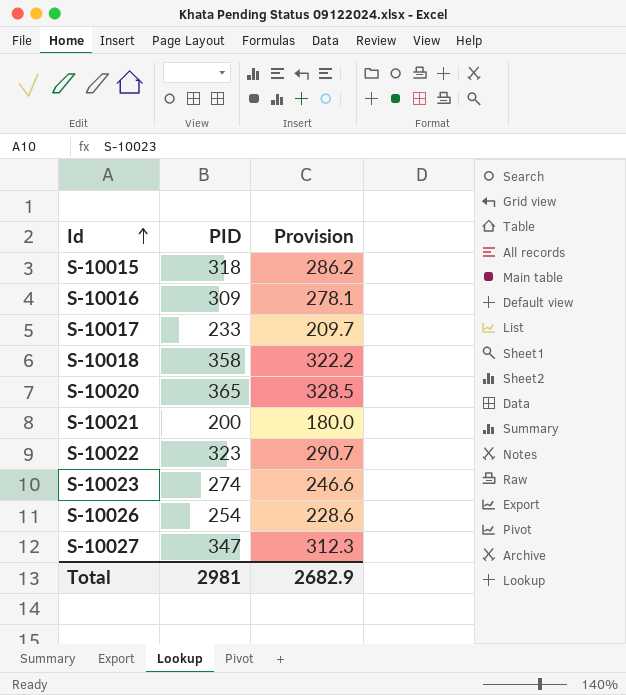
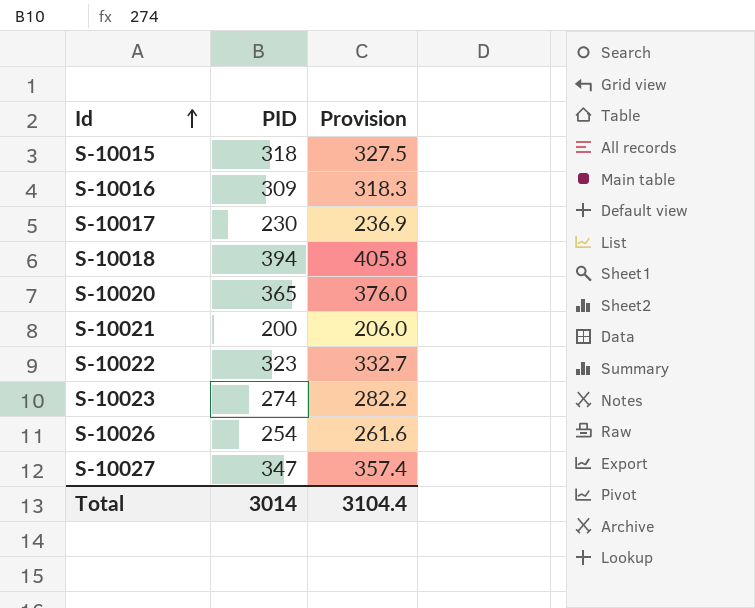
column Provision | formula: [PID] * 0.9 -> [PID] * 1.03
S-10017 | PID: 233 -> 230
S-10018 | PID: 358 -> 394
Total | PID: 2981 -> 3014
Total | Provision: 2682.9 -> 3104.4

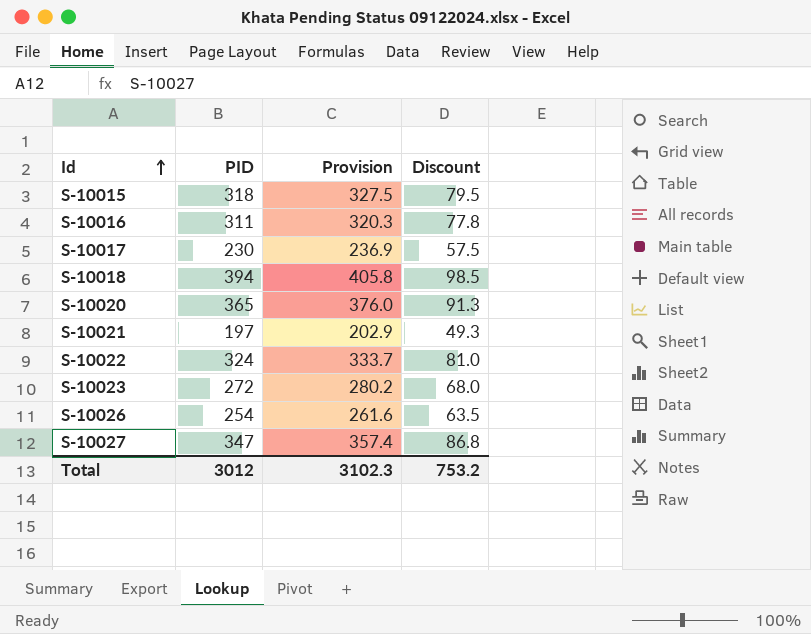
column Discount | formula: none -> [PID] * 0.25
S-10016 | PID: 309 -> 311
S-10016 | Provision: 318.3 -> 320.3
S-10021 | PID: 200 -> 197
S-10021 | Provision: 206.0 -> 202.9
S-10022 | PID: 323 -> 324
S-10022 | Provision: 332.7 -> 333.7
S-10023 | PID: 274 -> 272
S-10023 | Provision: 282.2 -> 280.2
Total | PID: 3014 -> 3012
Total | Provision: 3104.4 -> 3102.3

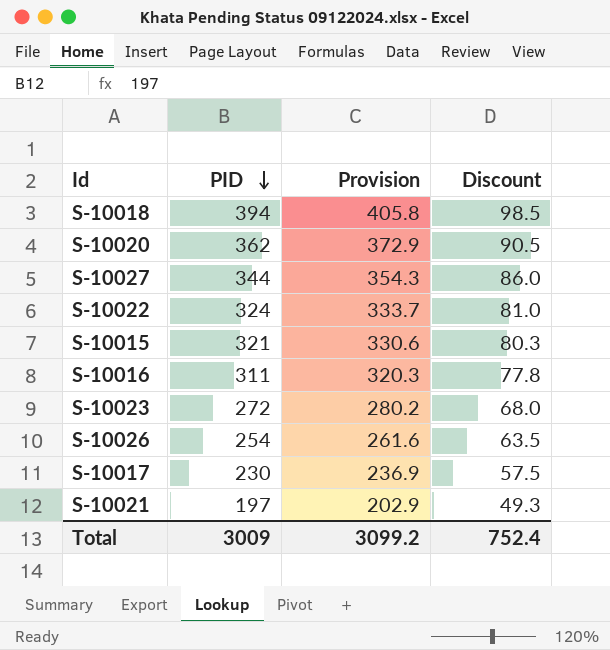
row order: Id ascending -> PID descending
S-10020 | PID: 365 -> 362
S-10020 | Provision: 376.0 -> 372.9
S-10020 | Discount: 91.3 -> 90.5
S-10027 | PID: 347 -> 344
S-10027 | Provision: 357.4 -> 354.3
S-10027 | Discount: 86.8 -> 86.0
S-10015 | PID: 318 -> 321
S-10015 | Provision: 327.5 -> 330.6
S-10015 | Discount: 79.5 -> 80.3
Total | PID: 3012 -> 3009
Total | Provision: 3102.3 -> 3099.2
Total | Discount: 753.2 -> 752.4

